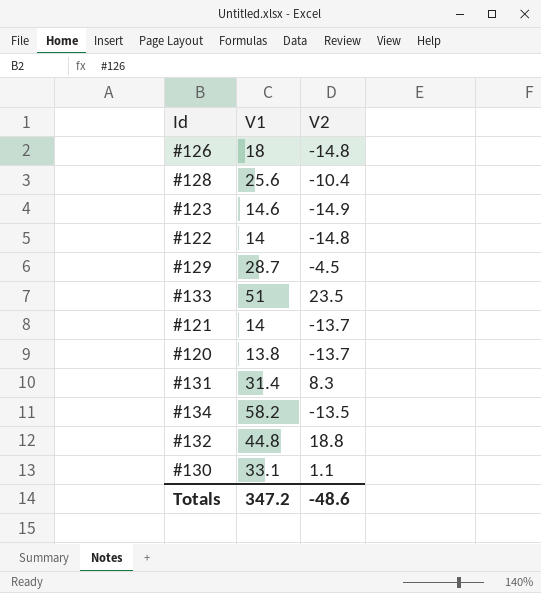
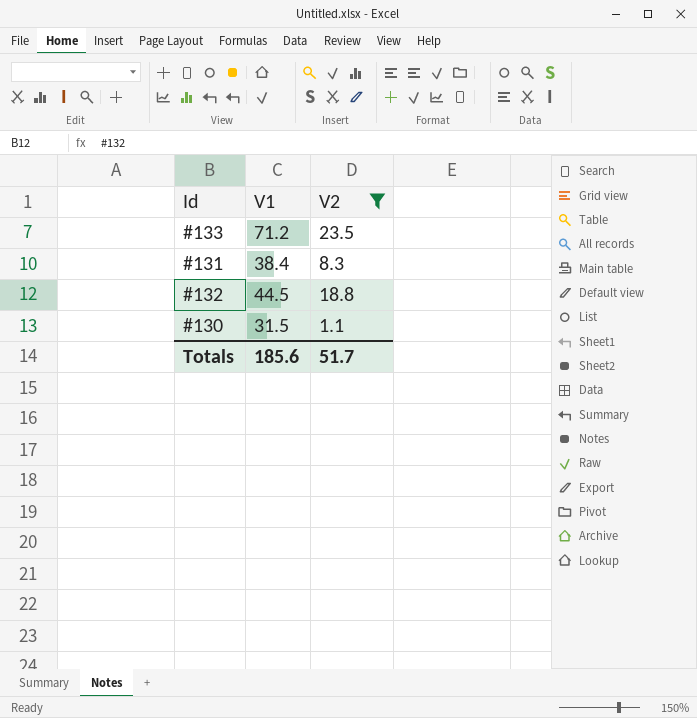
filter: none -> V2 >= 1.1
#133 | V1: 51 -> 71.2
#131 | V1: 31.4 -> 38.4
#132 | V1: 44.8 -> 44.5
#130 | V1: 33.1 -> 31.5
Totals | V1: 347.2 -> 185.6
Totals | V2: -48.6 -> 51.7

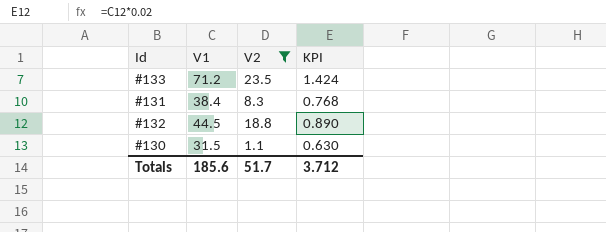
column KPI | formula: none -> [V1] * 0.02

